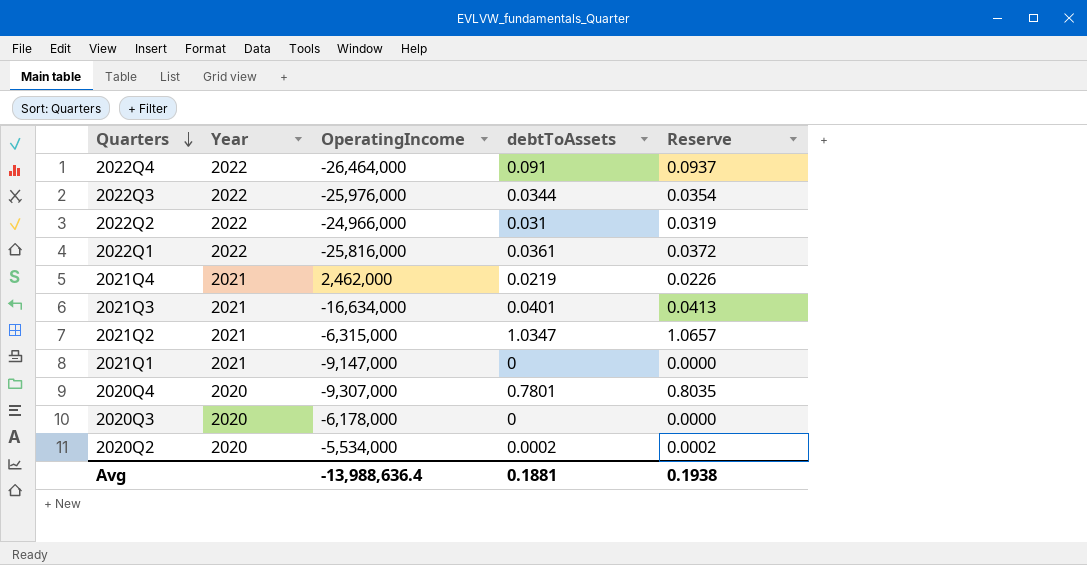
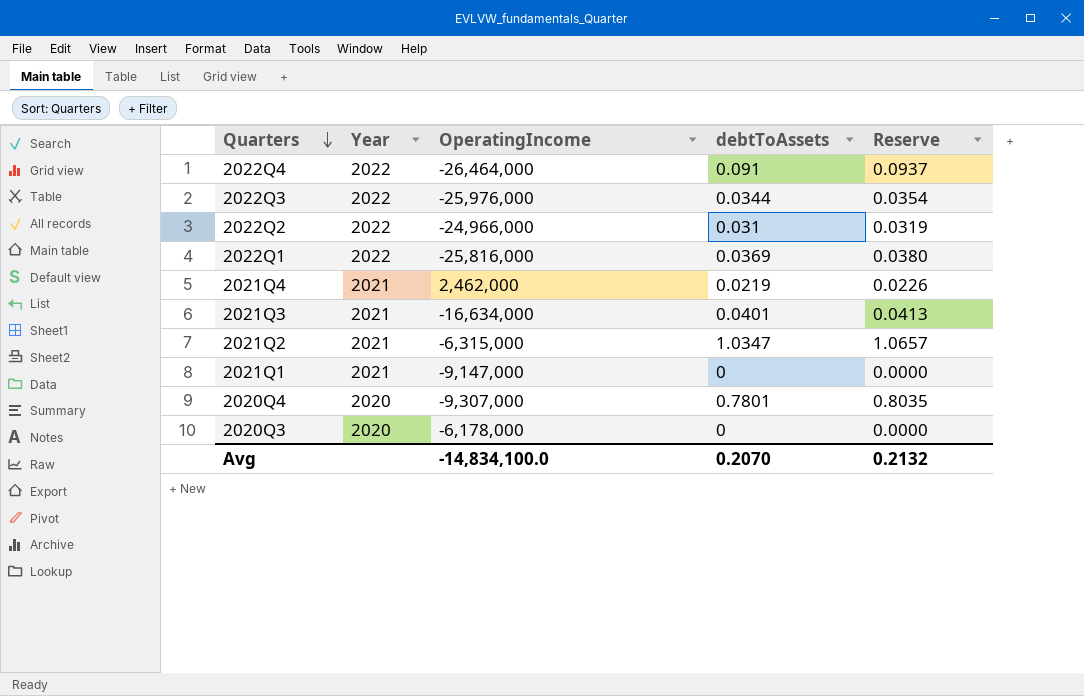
row 2020Q2: 2020 | -5,534,000 | 0.0002 | 0.0002 -> none
2022Q1 | debtToAssets: 0.0361 -> 0.0369
2022Q1 | Reserve: 0.0372 -> 0.0380
Avg | OperatingIncome: -13,988,636.4 -> -14,834,100.0
Avg | debtToAssets: 0.1881 -> 0.2070
Avg | Reserve: 0.1938 -> 0.2132

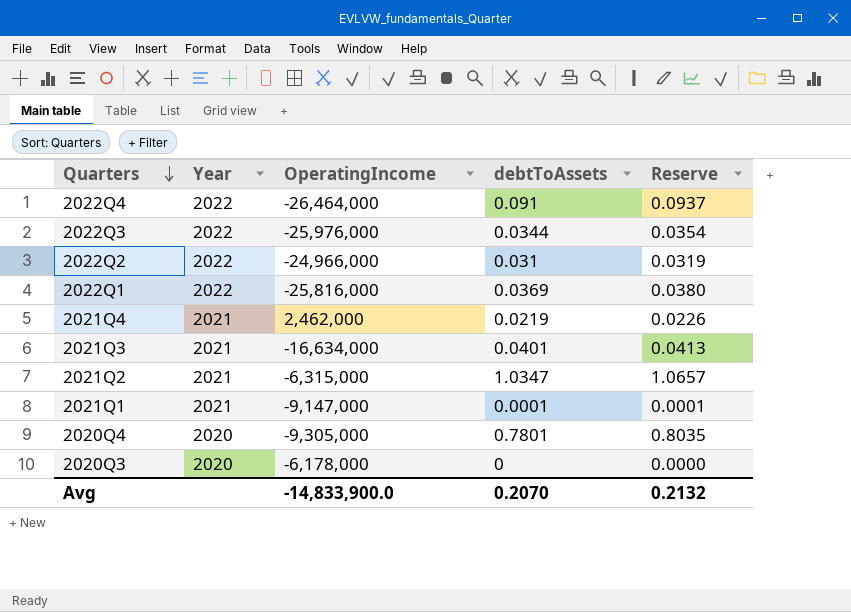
2021Q1 | debtToAssets: 0 -> 0.0001
2021Q1 | Reserve: 0.0000 -> 0.0001
2020Q4 | OperatingIncome: -9,307,000 -> -9,305,000
Avg | OperatingIncome: -14,834,100.0 -> -14,833,900.0

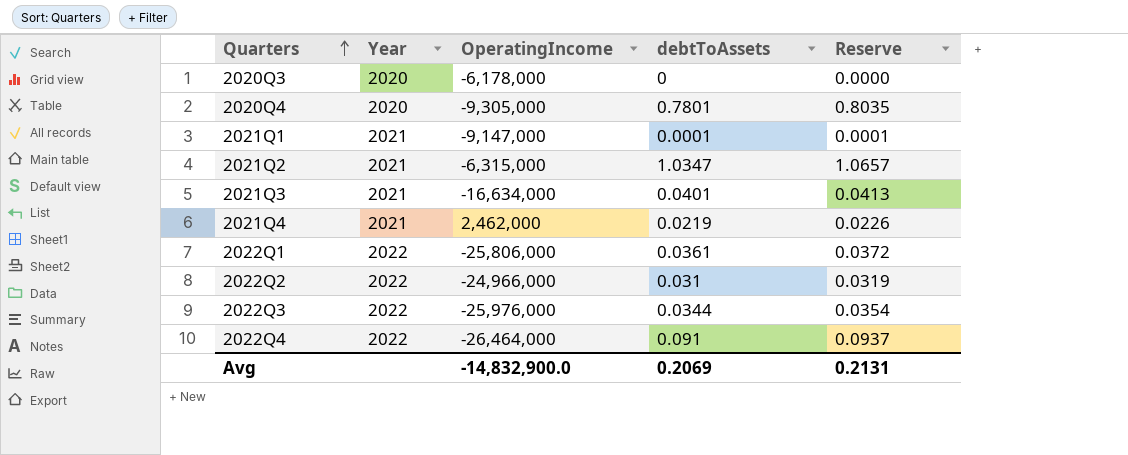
row order: Quarters descending -> Quarters ascending
2022Q1 | OperatingIncome: -25,816,000 -> -25,806,000
2022Q1 | debtToAssets: 0.0369 -> 0.0361
2022Q1 | Reserve: 0.0380 -> 0.0372
Avg | OperatingIncome: -14,833,900.0 -> -14,832,900.0
Avg | debtToAssets: 0.2070 -> 0.2069
Avg | Reserve: 0.2132 -> 0.2131

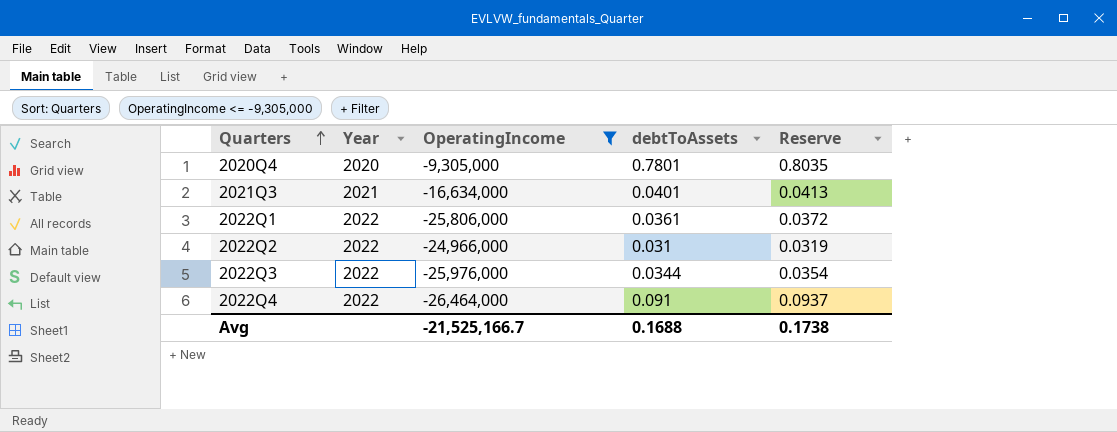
filter: none -> OperatingIncome <= -9,305,000
Avg | OperatingIncome: -14,832,900.0 -> -21,525,166.7
Avg | debtToAssets: 0.2069 -> 0.1688
Avg | Reserve: 0.2131 -> 0.1738

